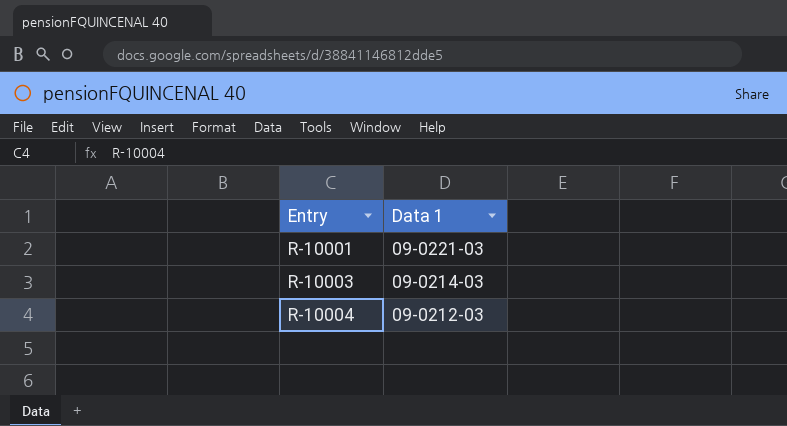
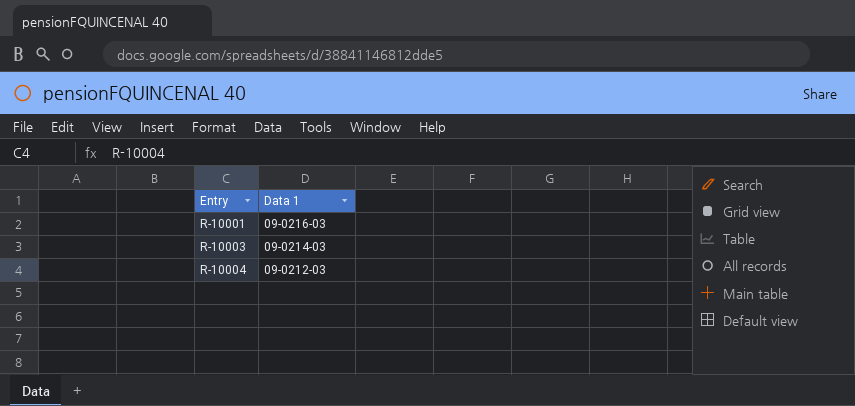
R-10001 | Data 1: 09-0221-03 -> 09-0216-03

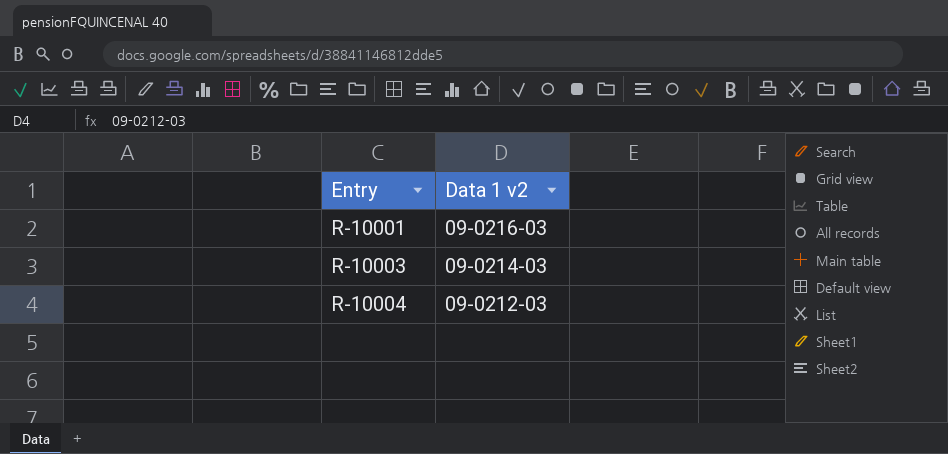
column name: Data 1 -> Data 1 v2

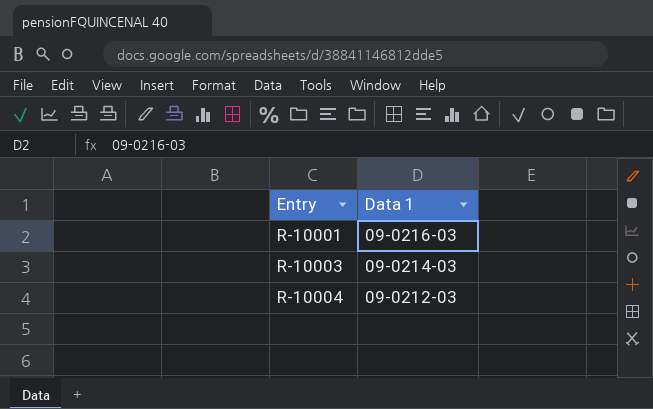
column name: Data 1 v2 -> Data 1

